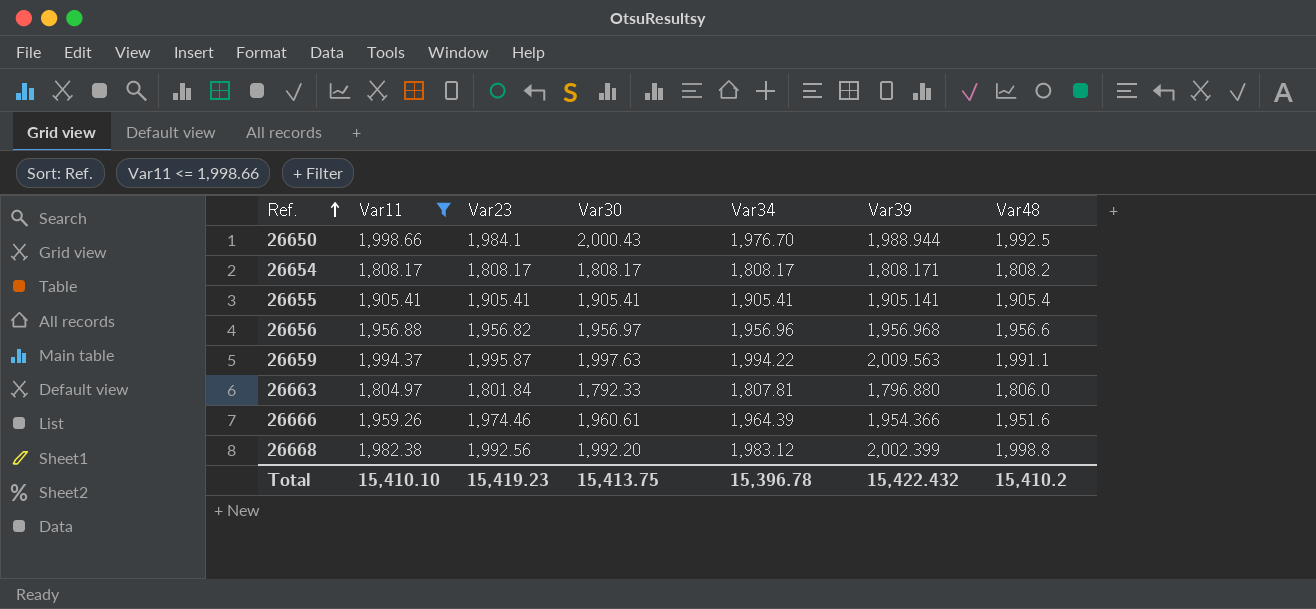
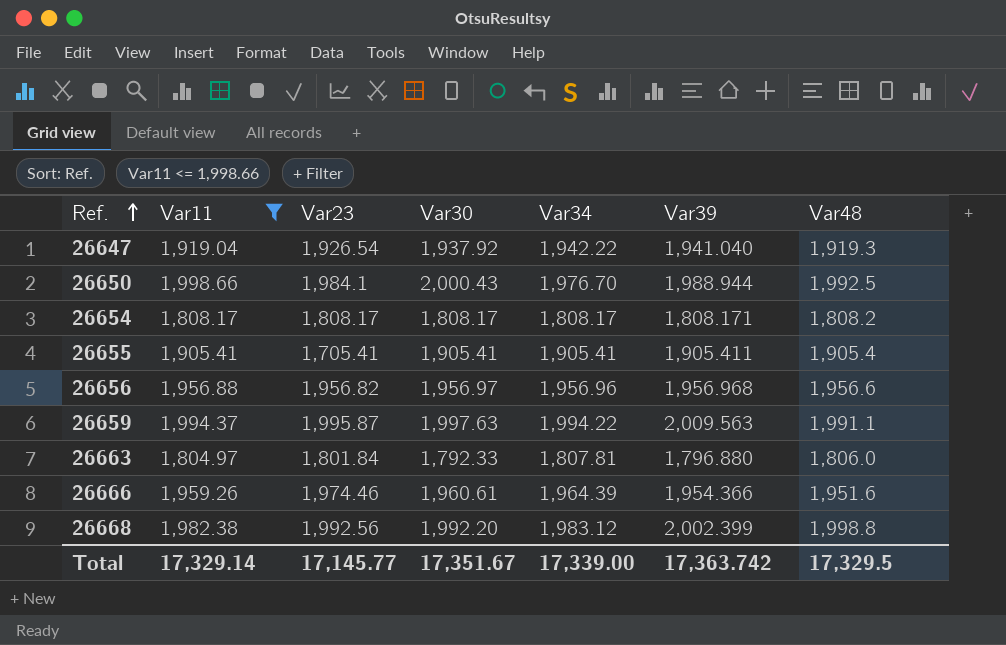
row 26647: none -> 1,919.04 | 1,926.54 | 1,937.92 | 1,942.22 | 1,941.040 | 1,919.3
26655 | Var23: 1,905.41 -> 1,705.41
26655 | Var39: 1,905.141 -> 1,905.411
Total | Var11: 15,410.10 -> 17,329.14
Total | Var23: 15,419.23 -> 17,145.77
Total | Var30: 15,413.75 -> 17,351.67
Total | Var34: 15,396.78 -> 17,339.00
Total | Var39: 15,422.432 -> 17,363.742
Total | Var48: 15,410.2 -> 17,329.5

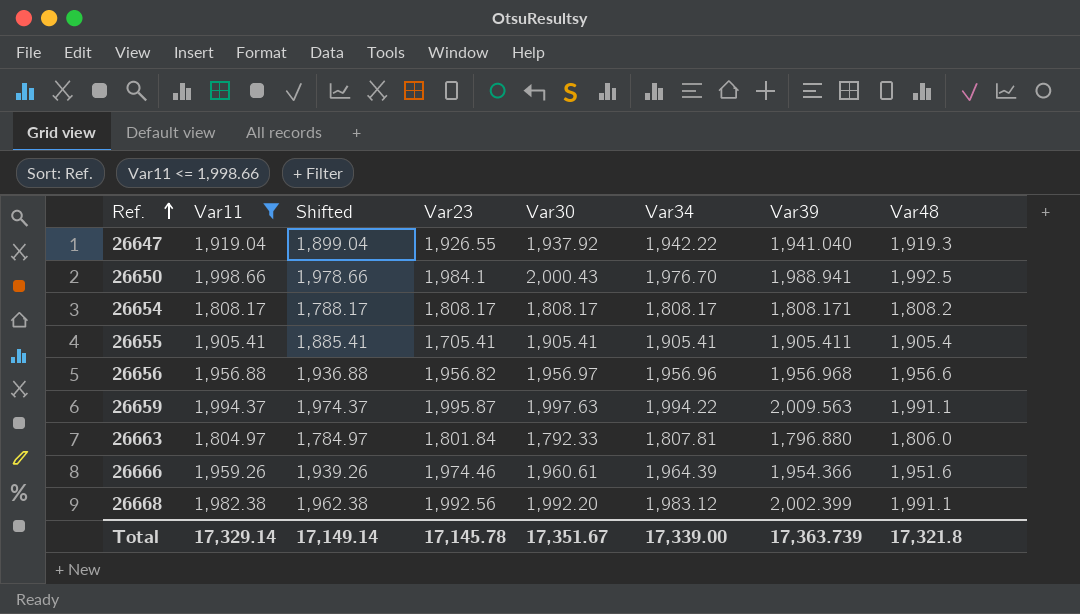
column Shifted | formula: none -> [Var11] - 20
26647 | Var23: 1,926.54 -> 1,926.55
26650 | Var39: 1,988.944 -> 1,988.941
26668 | Var48: 1,998.8 -> 1,991.1
Total | Var23: 17,145.77 -> 17,145.78
Total | Var39: 17,363.742 -> 17,363.739
Total | Var48: 17,329.5 -> 17,321.8

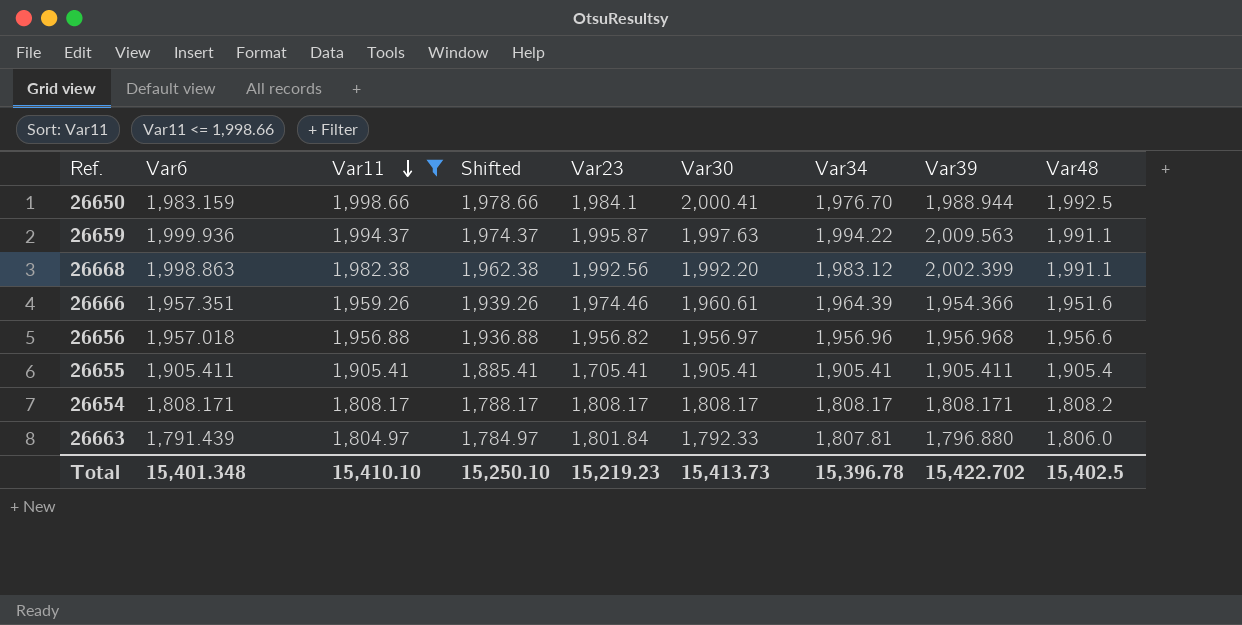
row order: Ref. ascending -> Var11 descending
column Var6 | position: none -> 2
row 26647: 1,919.04 | 1,899.04 | 1,926.55 | 1,937.92 | 1,942.22 | 1,941.040 | 1,919.3 -> none
26650 | Var30: 2,000.43 -> 2,000.41
26650 | Var39: 1,988.941 -> 1,988.944
Total | Var11: 17,329.14 -> 15,410.10
Total | Shifted: 17,149.14 -> 15,250.10
Total | Var23: 17,145.78 -> 15,219.23
Total | Var30: 17,351.67 -> 15,413.73
Total | Var34: 17,339.00 -> 15,396.78
Total | Var39: 17,363.739 -> 15,422.702
Total | Var48: 17,321.8 -> 15,402.5

